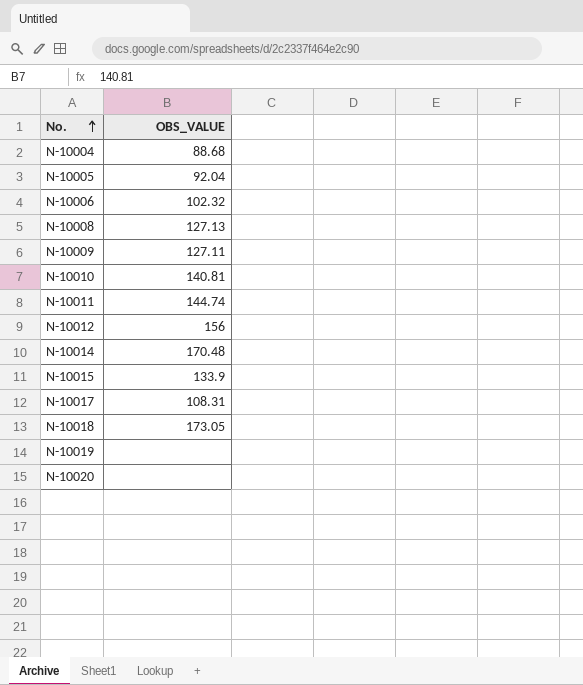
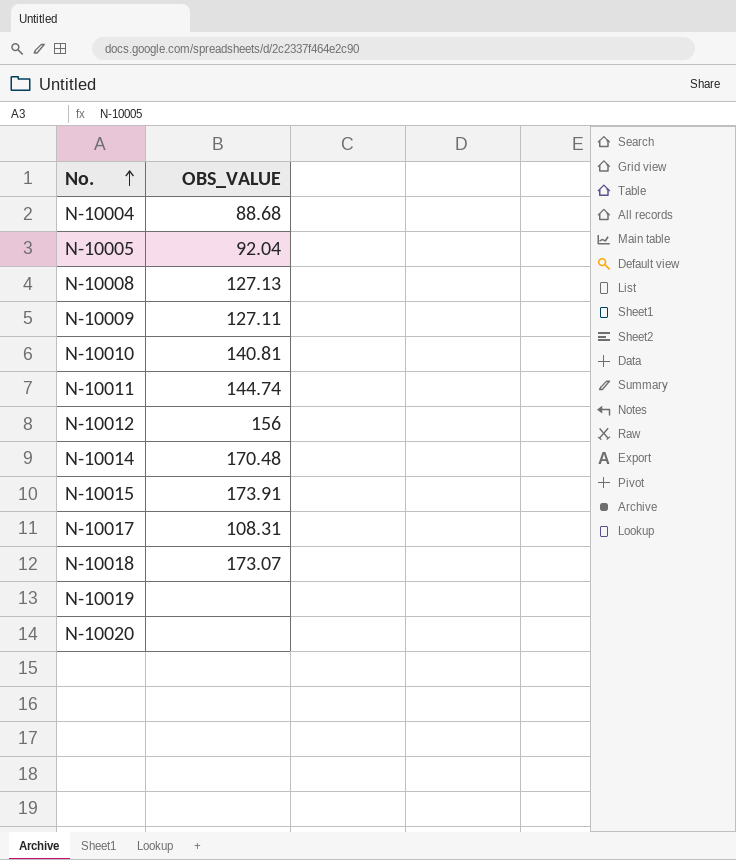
row N-10006: 102.32 -> none
N-10015 | OBS_VALUE: 133.9 -> 173.91
N-10018 | OBS_VALUE: 173.05 -> 173.07

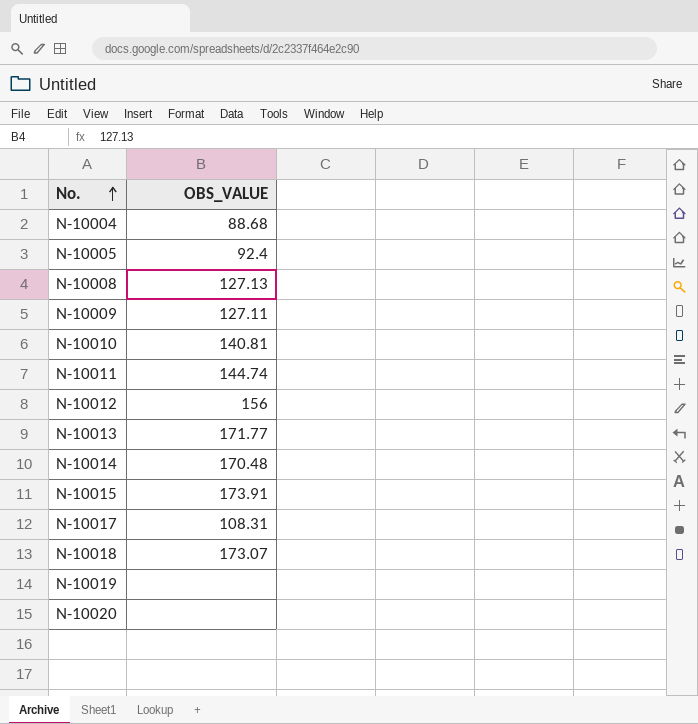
N-10005 | OBS_VALUE: 92.04 -> 92.4
row N-10013: none -> 171.77

